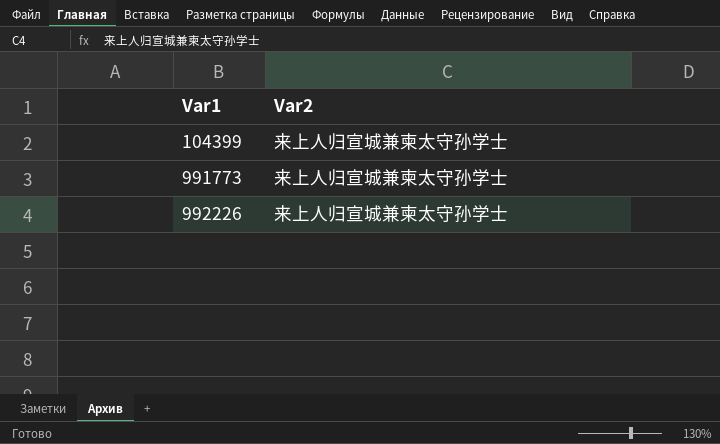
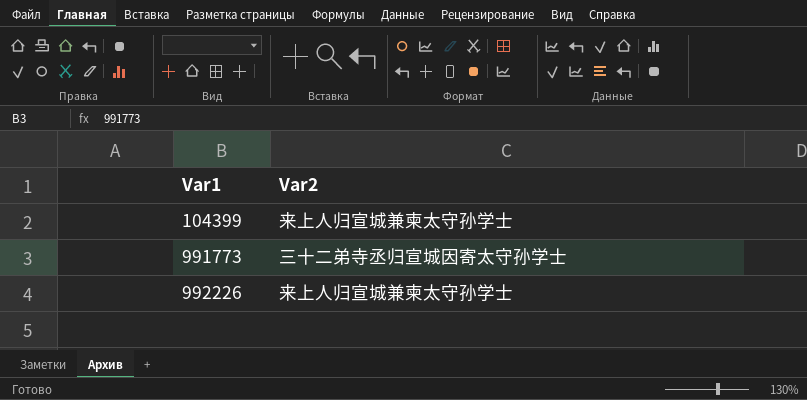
991773 | Var2: 来上人归宣城兼柬太守孙学士 -> 三十二弟寺丞归宣城因寄太守孙学士

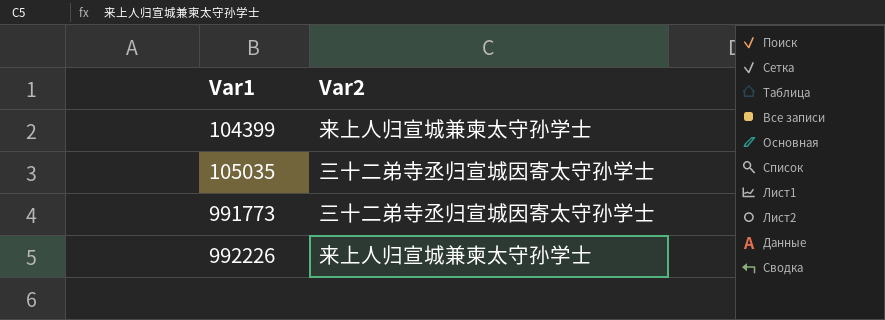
row 105035: none -> 三十二弟寺丞归宣城因寄太守孙学士

